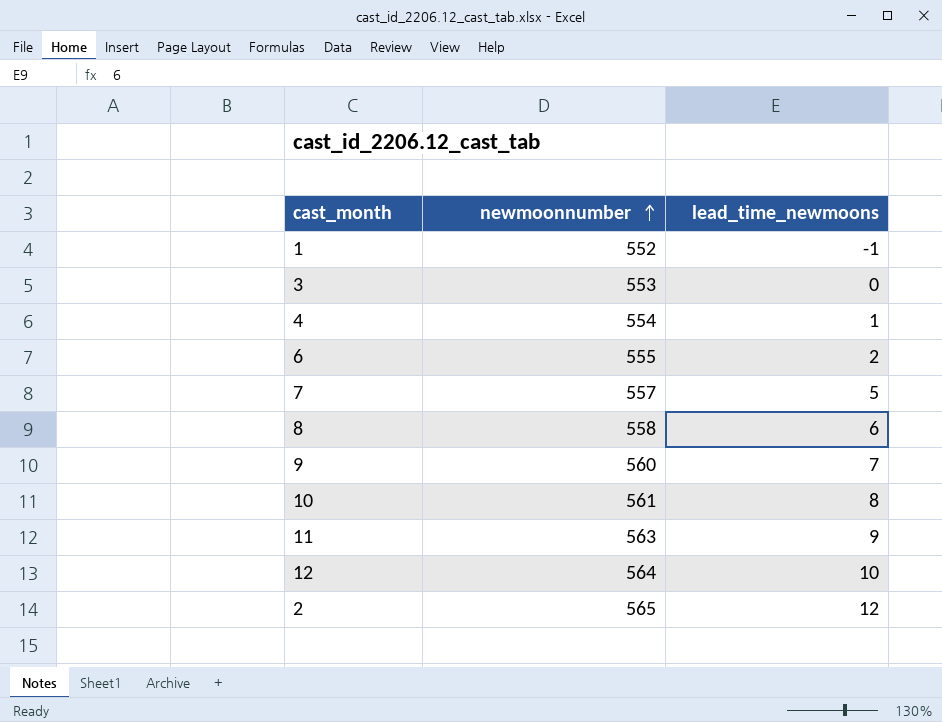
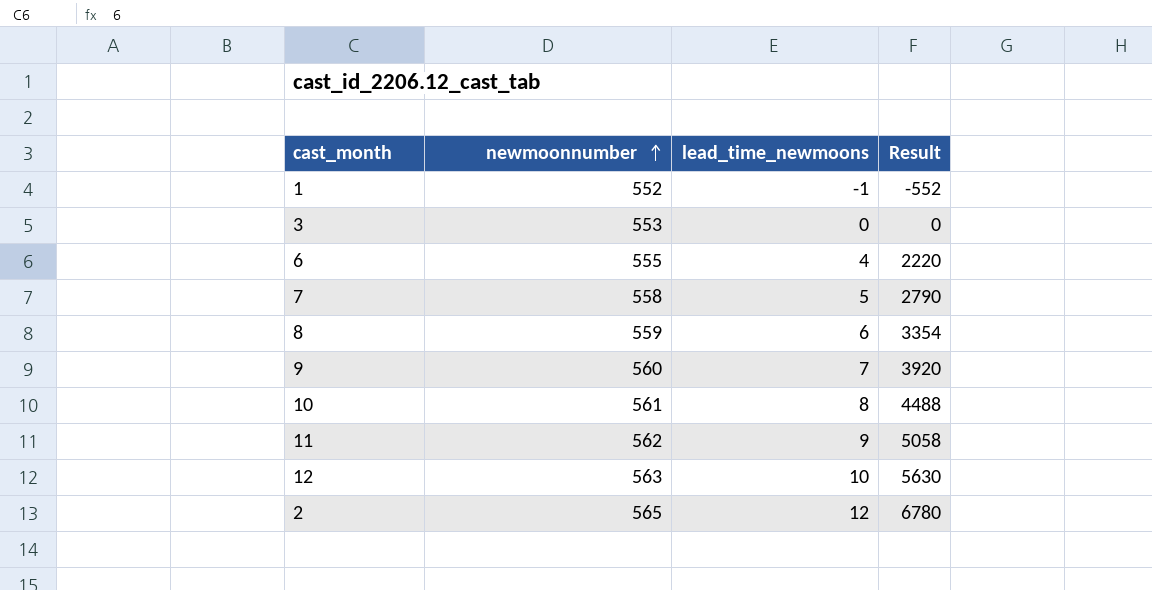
column Result | formula: none -> [newmoonnumber] * [lead_time_newmoons]
row 4: 554 | 1 -> none
6 | lead_time_newmoons: 2 -> 4
7 | newmoonnumber: 557 -> 558
8 | newmoonnumber: 558 -> 559
11 | newmoonnumber: 563 -> 562
12 | newmoonnumber: 564 -> 563

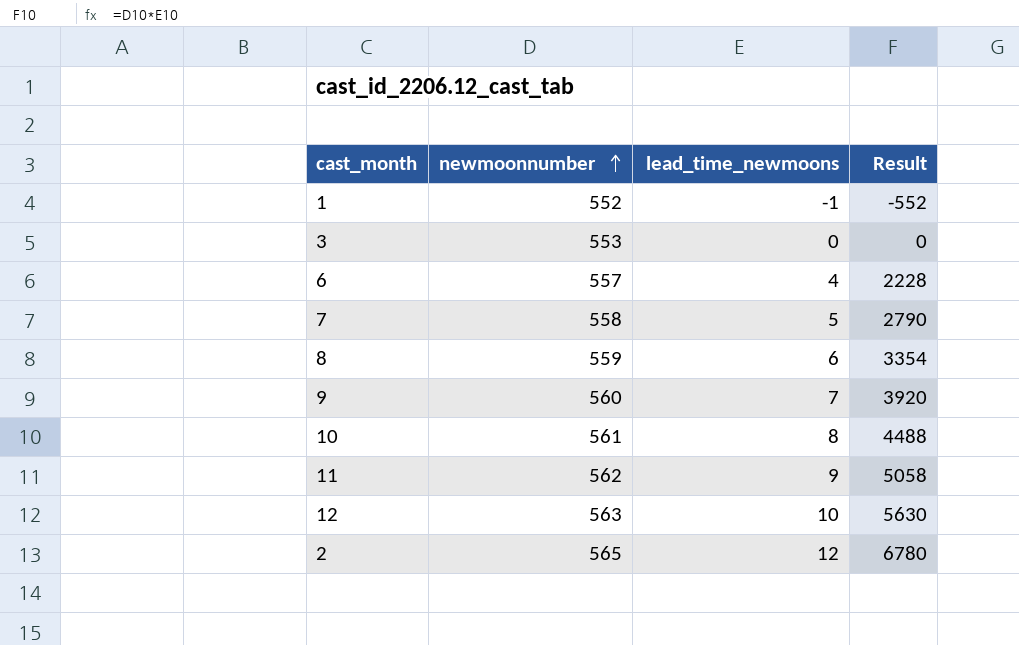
6 | newmoonnumber: 555 -> 557
6 | Result: 2220 -> 2228

